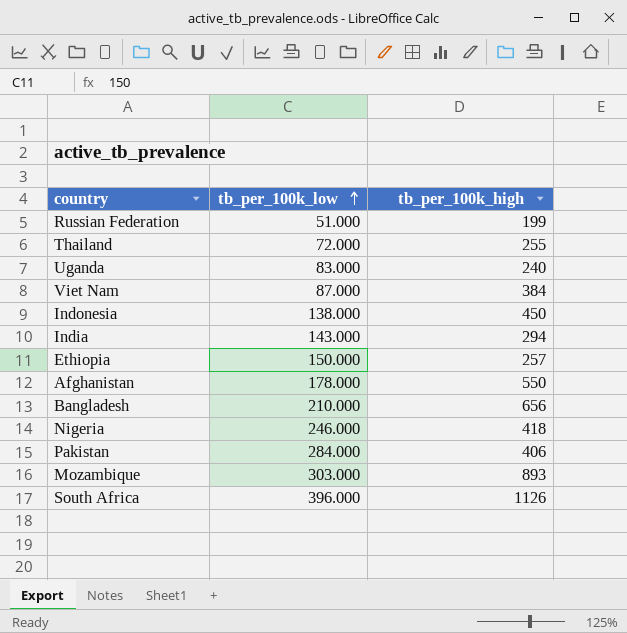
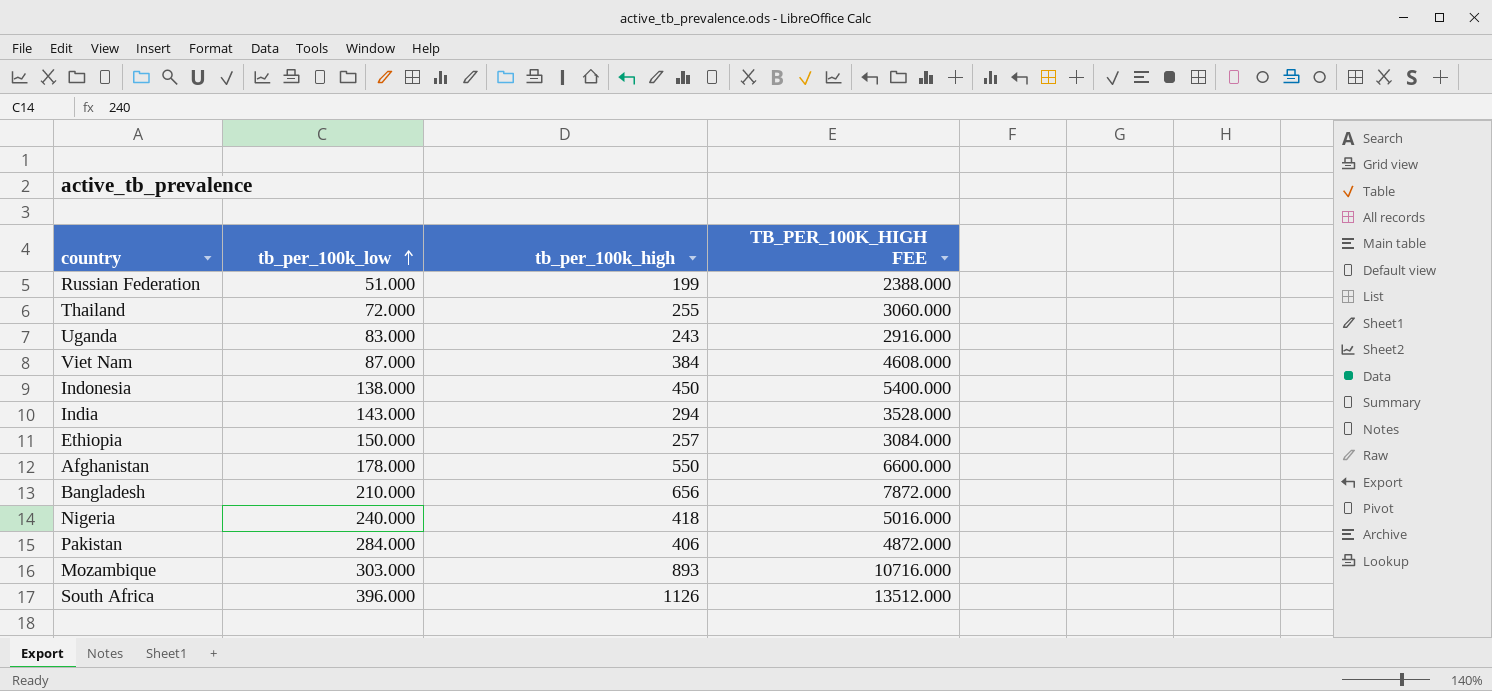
column TB_PER_100K_HIGH FEE | formula: none -> [tb_per_100k_high] * 12
Uganda | tb_per_100k_high: 240 -> 243
Nigeria | tb_per_100k_low: 246.000 -> 240.000

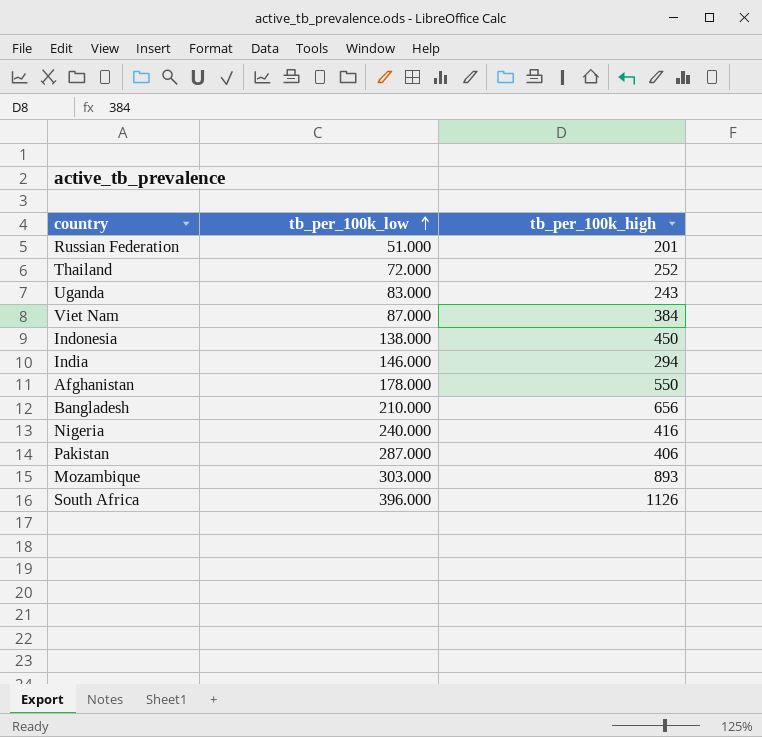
column TB_PER_100K_HIGH FEE | formula: [tb_per_100k_high] * 12 -> none
row Ethiopia: 150.000 | 257 | 3084.000 -> none
Russian Federation | tb_per_100k_high: 199 -> 201
Thailand | tb_per_100k_high: 255 -> 252
India | tb_per_100k_low: 143.000 -> 146.000
Nigeria | tb_per_100k_high: 418 -> 416
Pakistan | tb_per_100k_low: 284.000 -> 287.000

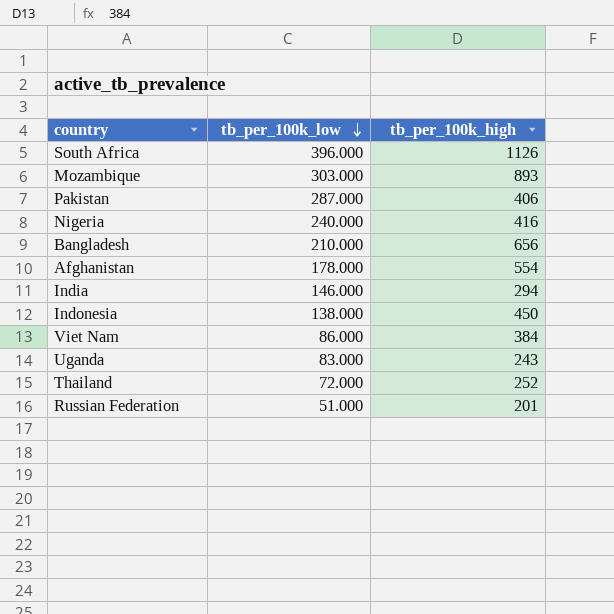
row order: tb_per_100k_low ascending -> tb_per_100k_low descending
Afghanistan | tb_per_100k_high: 550 -> 554
Viet Nam | tb_per_100k_low: 87.000 -> 86.000

